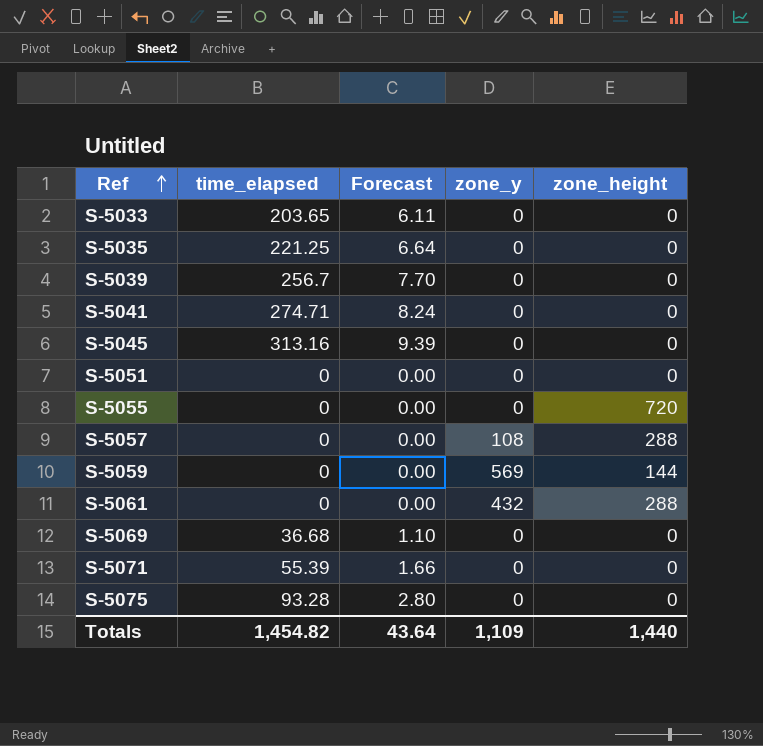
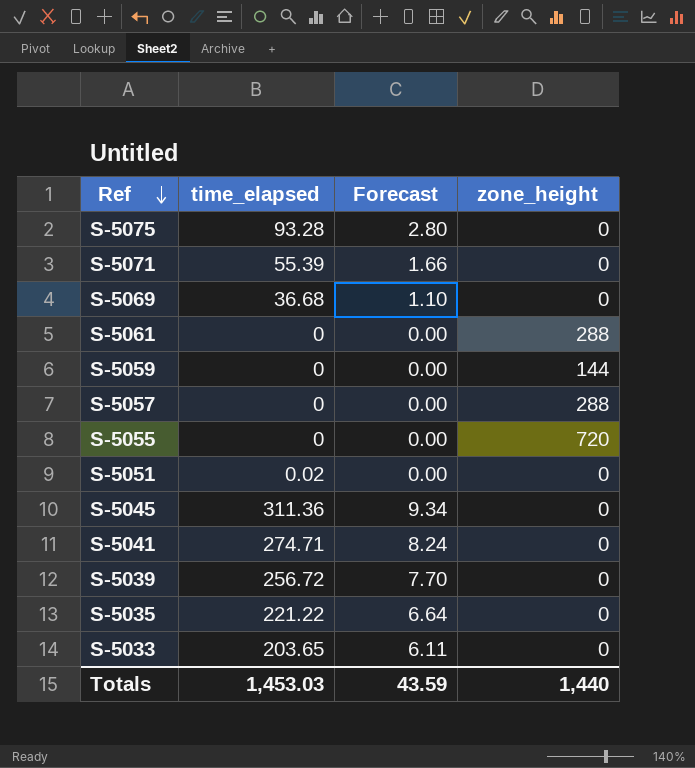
row order: Ref ascending -> Ref descending
column zone_y | position: 4 -> none
S-5051 | time_elapsed: 0 -> 0.02
S-5045 | time_elapsed: 313.16 -> 311.36
S-5045 | Forecast: 9.39 -> 9.34
S-5039 | time_elapsed: 256.7 -> 256.72
S-5035 | time_elapsed: 221.25 -> 221.22
Totals | time_elapsed: 1,454.82 -> 1,453.03
Totals | Forecast: 43.64 -> 43.59

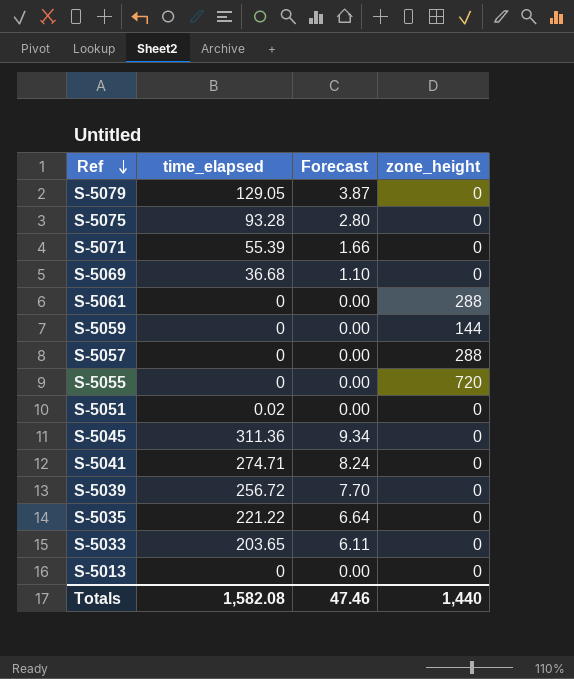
row S-5079: none -> 129.05 | 3.87 | 0
row S-5013: none -> 0 | 0.00 | 0
Totals | time_elapsed: 1,453.03 -> 1,582.08
Totals | Forecast: 43.59 -> 47.46

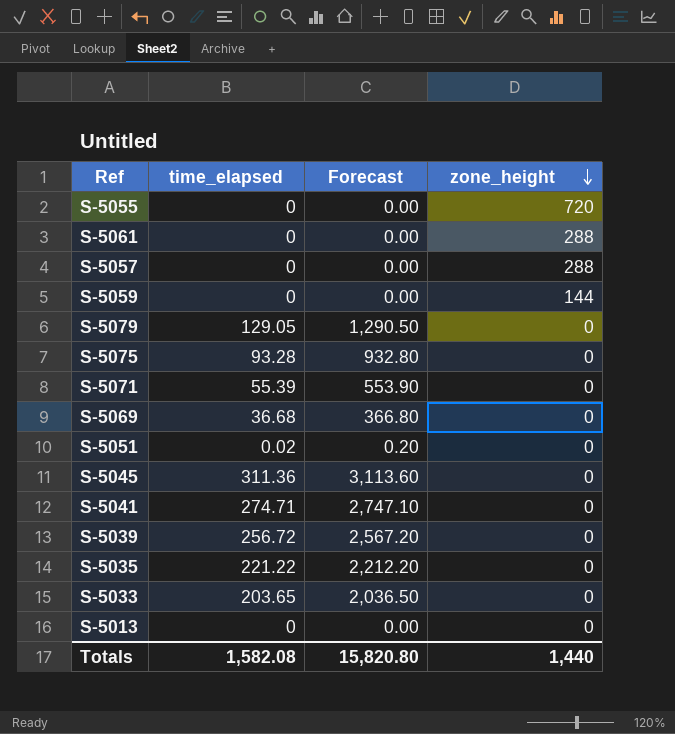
row order: Ref descending -> zone_height descending
column Forecast | formula: [time_elapsed] * 0.03 -> [time_elapsed] * 10
Totals | Forecast: 47.46 -> 15,820.80

